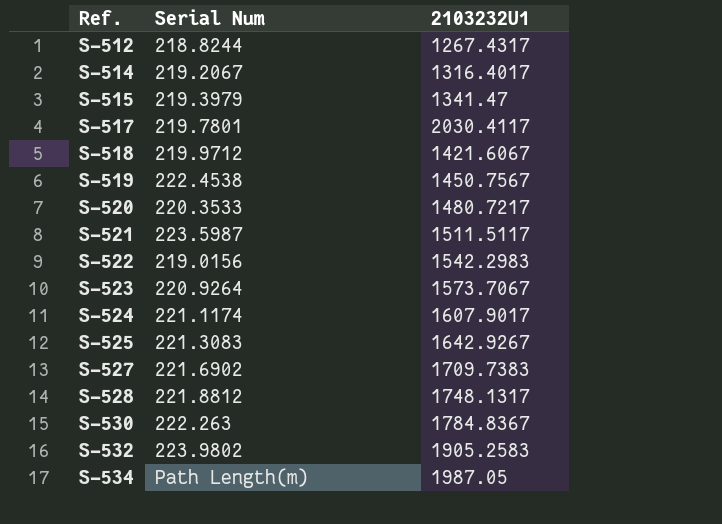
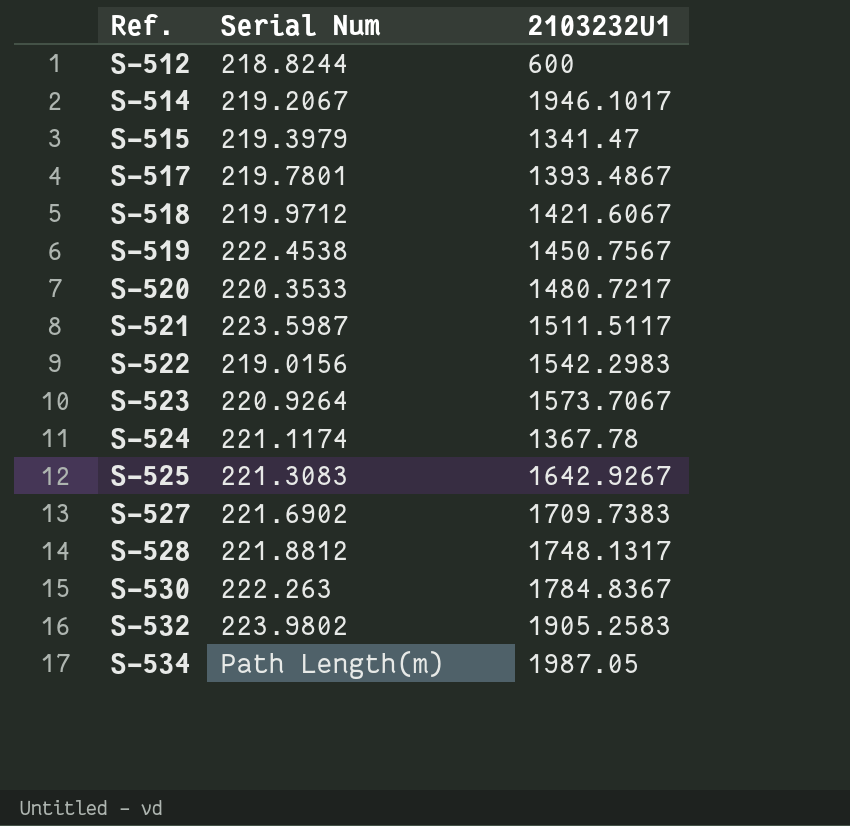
S-512 | 2103232U1: 1267.4317 -> 600
S-514 | 2103232U1: 1316.4017 -> 1946.1017
S-517 | 2103232U1: 2030.4117 -> 1393.4867
S-524 | 2103232U1: 1607.9017 -> 1367.78

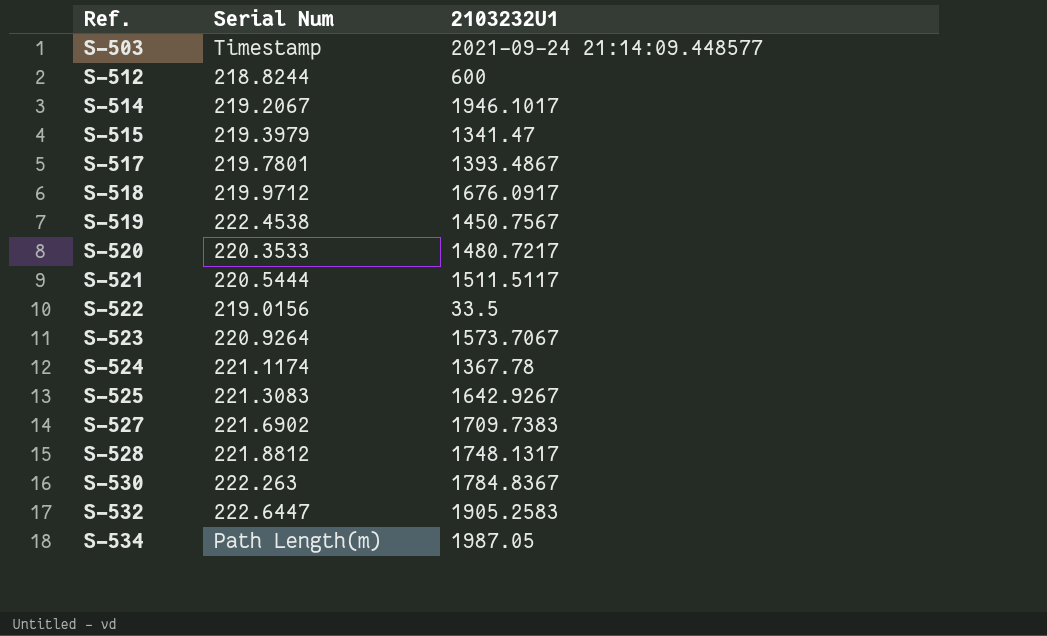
row S-503: none -> Timestamp | 2021-09-24 21:14:09.448577
S-518 | 2103232U1: 1421.6067 -> 1676.0917
S-521 | Serial Num: 223.5987 -> 220.5444
S-522 | 2103232U1: 1542.2983 -> 33.5
S-532 | Serial Num: 223.9802 -> 222.6447

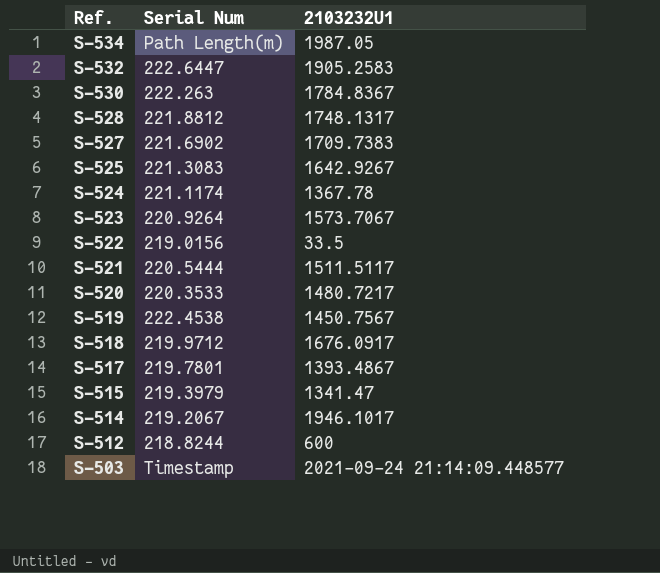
row order: Ref. ascending -> Ref. descending

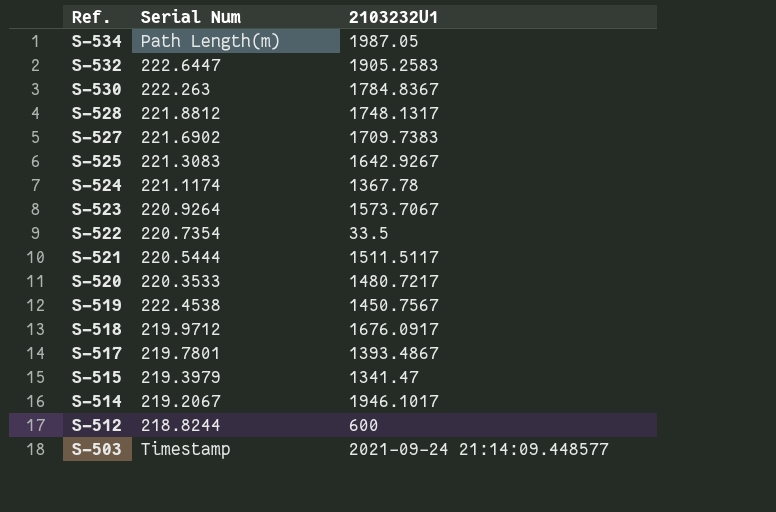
S-522 | Serial Num: 219.0156 -> 220.7354

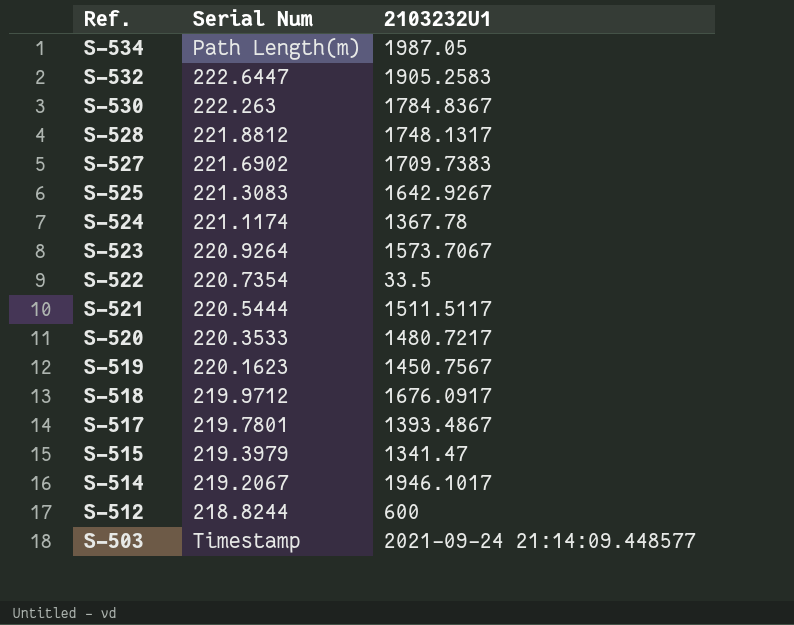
S-519 | Serial Num: 222.4538 -> 220.1623

